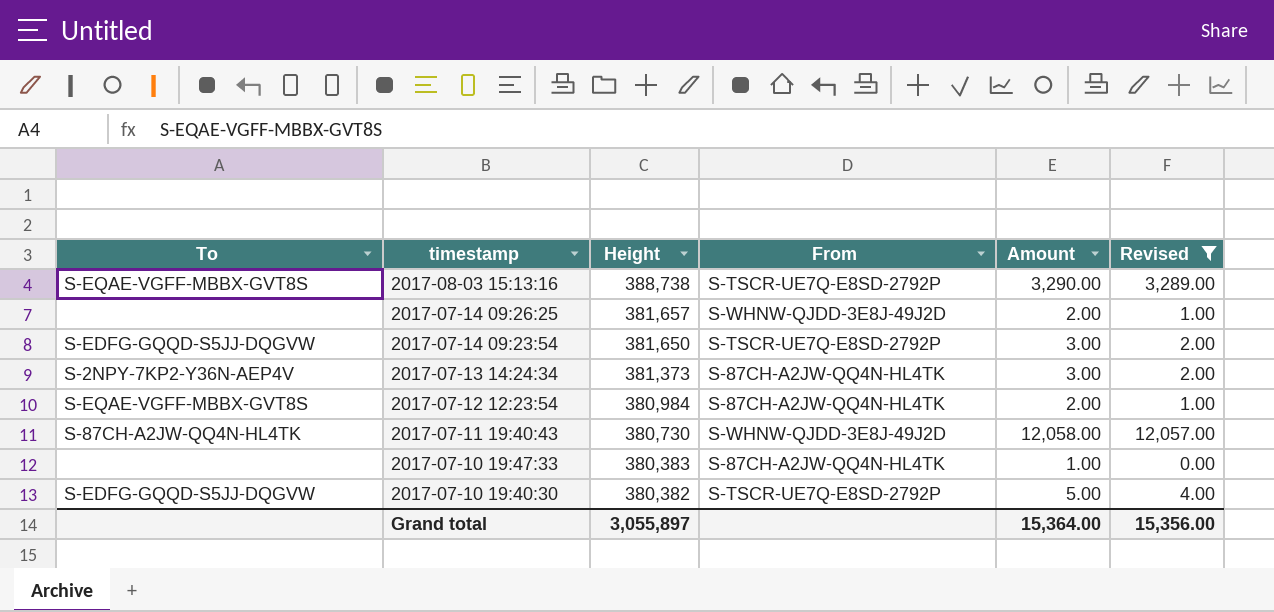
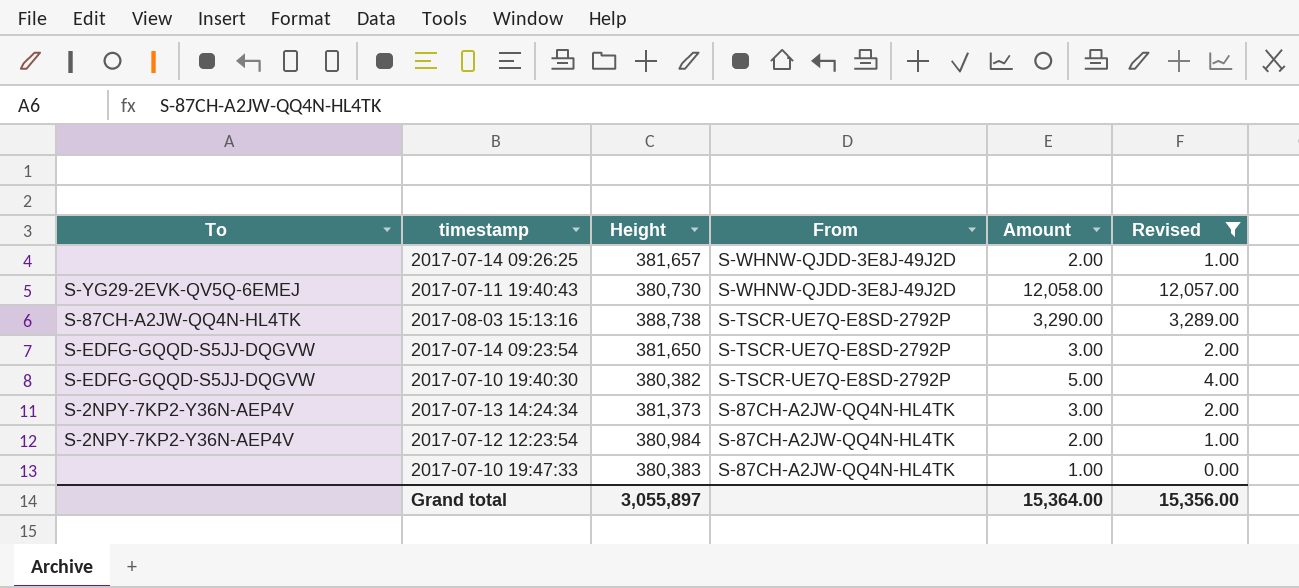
row order: timestamp descending -> From descending
2017-07-11 19:40:43 | To: S-87CH-A2JW-QQ4N-HL4TK -> S-YG29-2EVK-QV5Q-6EMEJ
2017-08-03 15:13:16 | To: S-EQAE-VGFF-MBBX-GVT8S -> S-87CH-A2JW-QQ4N-HL4TK
2017-07-12 12:23:54 | To: S-EQAE-VGFF-MBBX-GVT8S -> S-2NPY-7KP2-Y36N-AEP4V

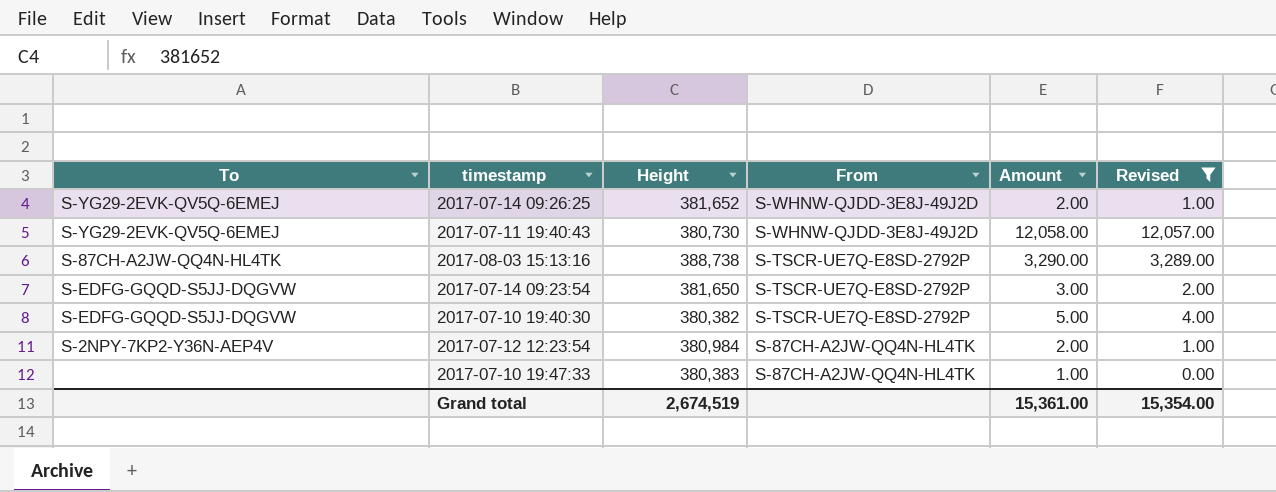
row 2017-07-13 14:24:34: S-2NPY-7KP2-Y36N-AEP4V | 381,373 | S-87CH-A2JW-QQ4N-HL4TK | 3.00 | 2.00 -> none
2017-07-14 09:26:25 | To: none -> S-YG29-2EVK-QV5Q-6EMEJ
2017-07-14 09:26:25 | Height: 381,657 -> 381,652
Grand total | Height: 3,055,897 -> 2,674,519
Grand total | Amount: 15,364.00 -> 15,361.00
Grand total | Revised: 15,356.00 -> 15,354.00

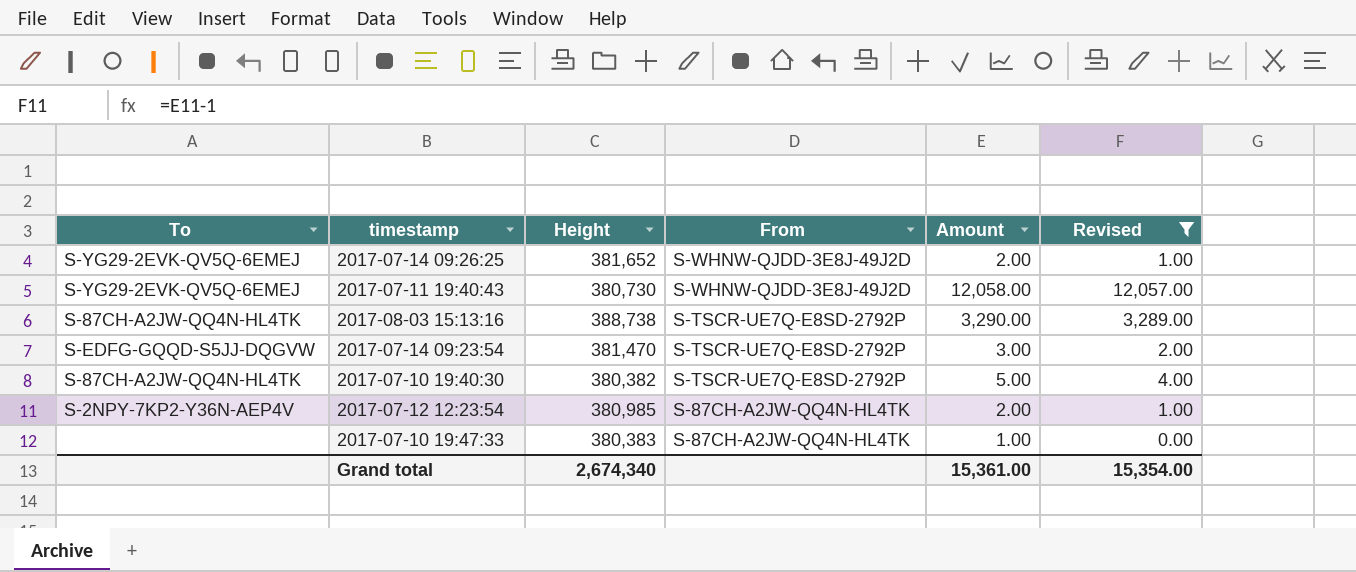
2017-07-14 09:23:54 | Height: 381,650 -> 381,470
2017-07-10 19:40:30 | To: S-EDFG-GQQD-S5JJ-DQGVW -> S-87CH-A2JW-QQ4N-HL4TK
2017-07-12 12:23:54 | Height: 380,984 -> 380,985
Grand total | Height: 2,674,519 -> 2,674,340

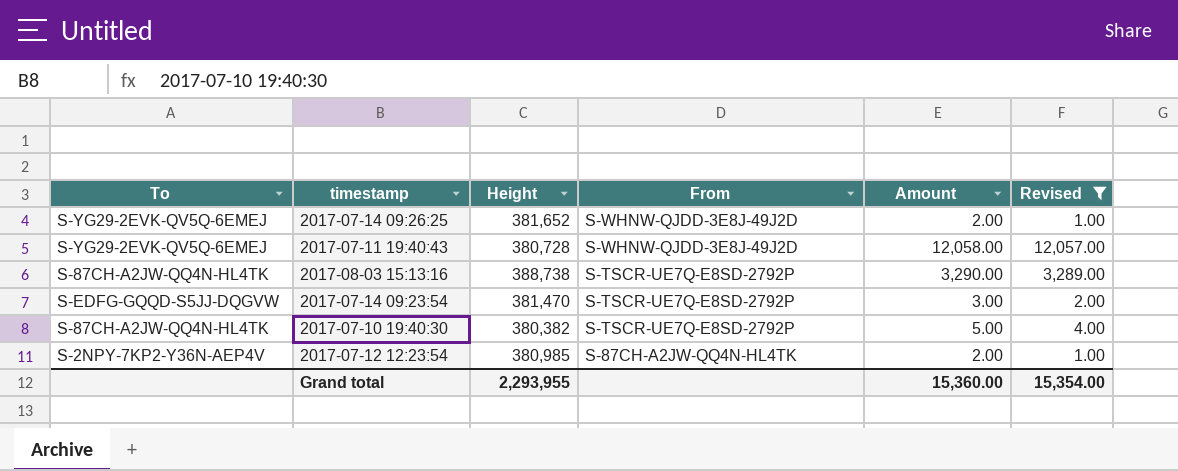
row 2017-07-10 19:47:33: none | 380,383 | S-87CH-A2JW-QQ4N-HL4TK | 1.00 | 0.00 -> none
2017-07-11 19:40:43 | Height: 380,730 -> 380,728
Grand total | Height: 2,674,340 -> 2,293,955
Grand total | Amount: 15,361.00 -> 15,360.00

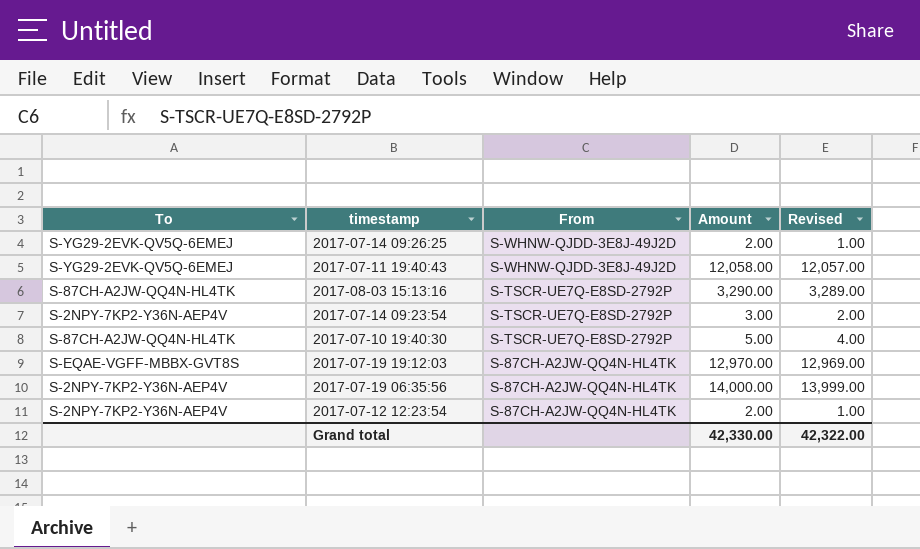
filter: Revised <= 12,057.00 -> none
column Height | position: 3 -> none
2017-07-14 09:23:54 | To: S-EDFG-GQQD-S5JJ-DQGVW -> S-2NPY-7KP2-Y36N-AEP4V
Grand total | Amount: 15,360.00 -> 42,330.00
Grand total | Revised: 15,354.00 -> 42,322.00

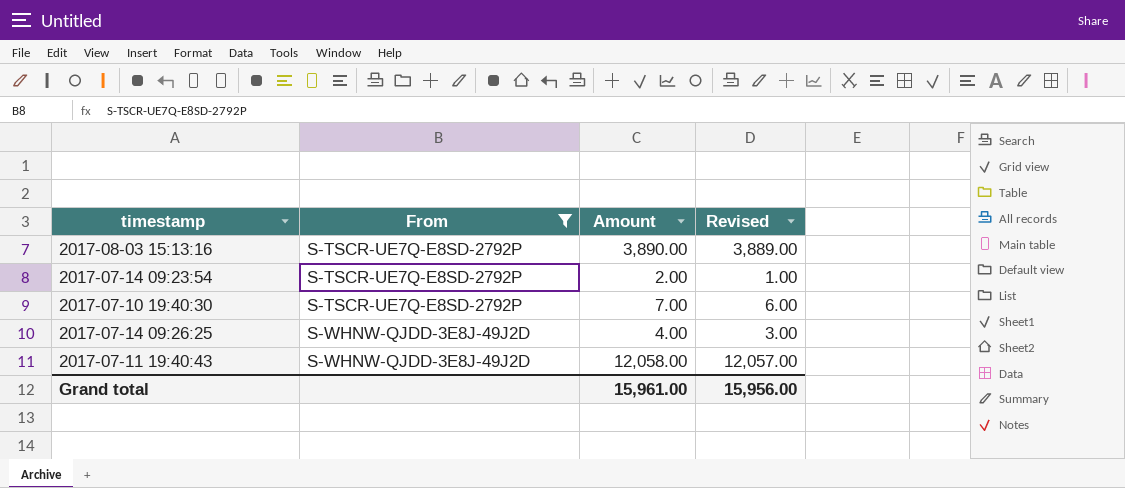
filter: none -> From != S-87CH-A2JW-QQ4N-HL4TK
row order: From descending -> From ascending
column To | position: 1 -> none
2017-08-03 15:13:16 | Amount: 3,290.00 -> 3,890.00
2017-08-03 15:13:16 | Revised: 3,289.00 -> 3,889.00
2017-07-14 09:23:54 | Amount: 3.00 -> 2.00
2017-07-14 09:23:54 | Revised: 2.00 -> 1.00
2017-07-10 19:40:30 | Amount: 5.00 -> 7.00
2017-07-10 19:40:30 | Revised: 4.00 -> 6.00
2017-07-14 09:26:25 | Amount: 2.00 -> 4.00
2017-07-14 09:26:25 | Revised: 1.00 -> 3.00
Grand total | Amount: 42,330.00 -> 15,961.00
Grand total | Revised: 42,322.00 -> 15,956.00

